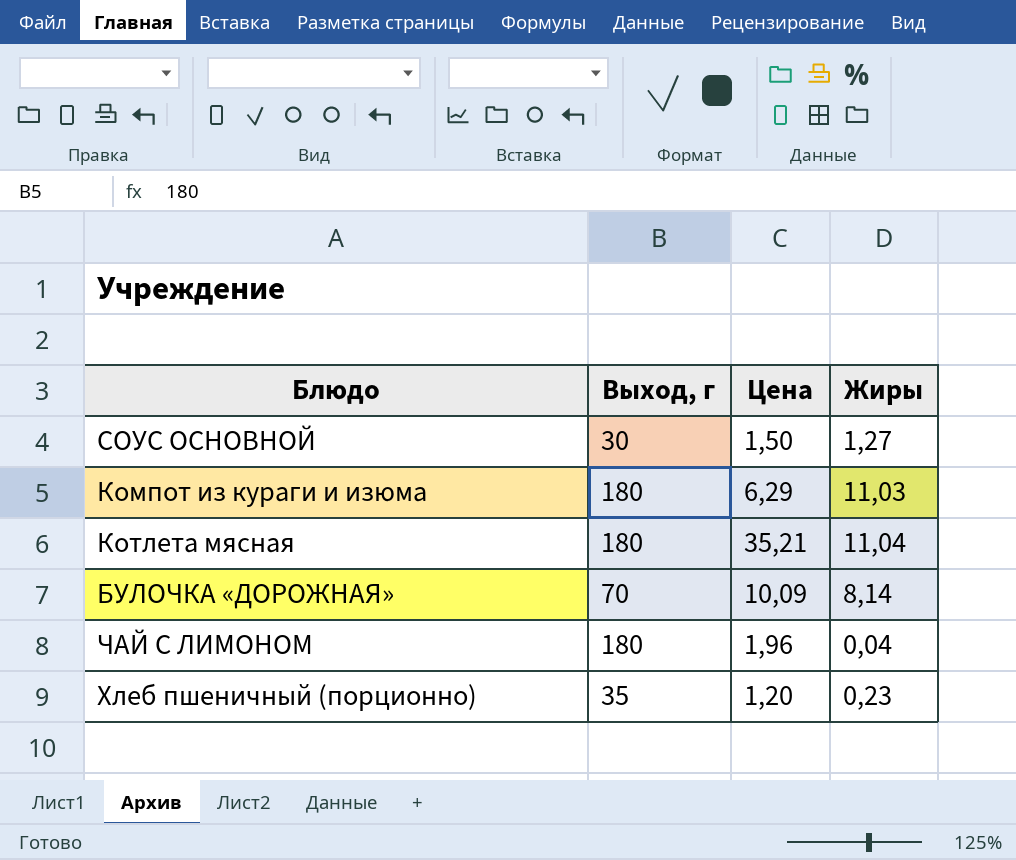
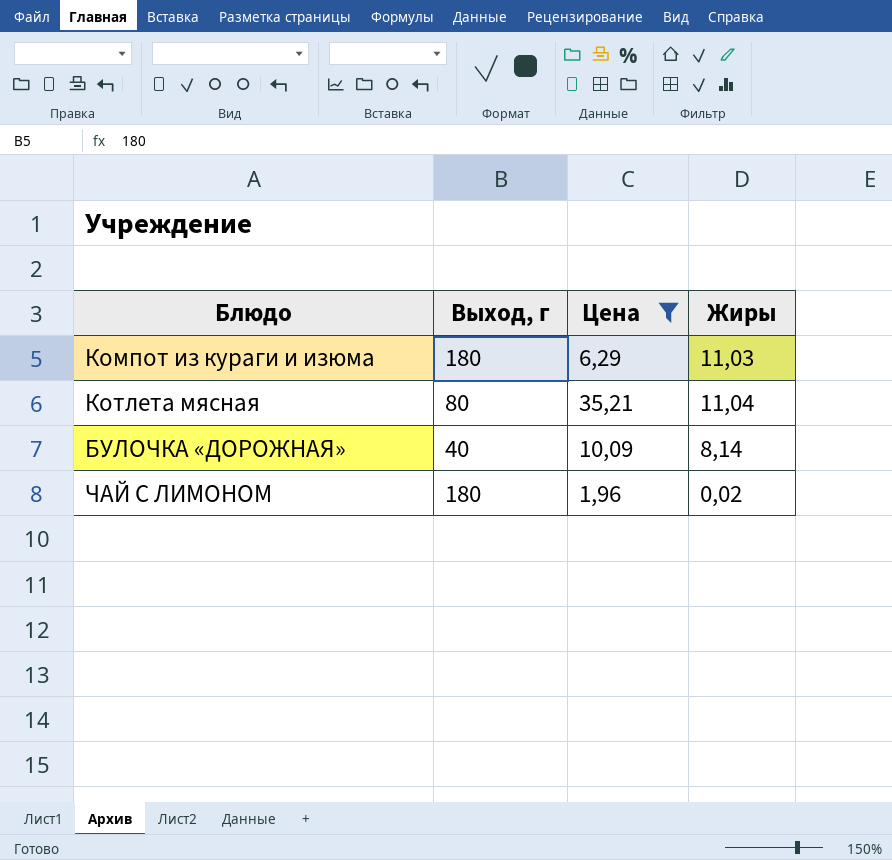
filter: none -> Цена >= 1,96
Котлета мясная | Выход, г: 180 -> 80
БУЛОЧКА «ДОРОЖНАЯ» | Выход, г: 70 -> 40
ЧАЙ С ЛИМОНОМ | Жиры: 0,04 -> 0,02

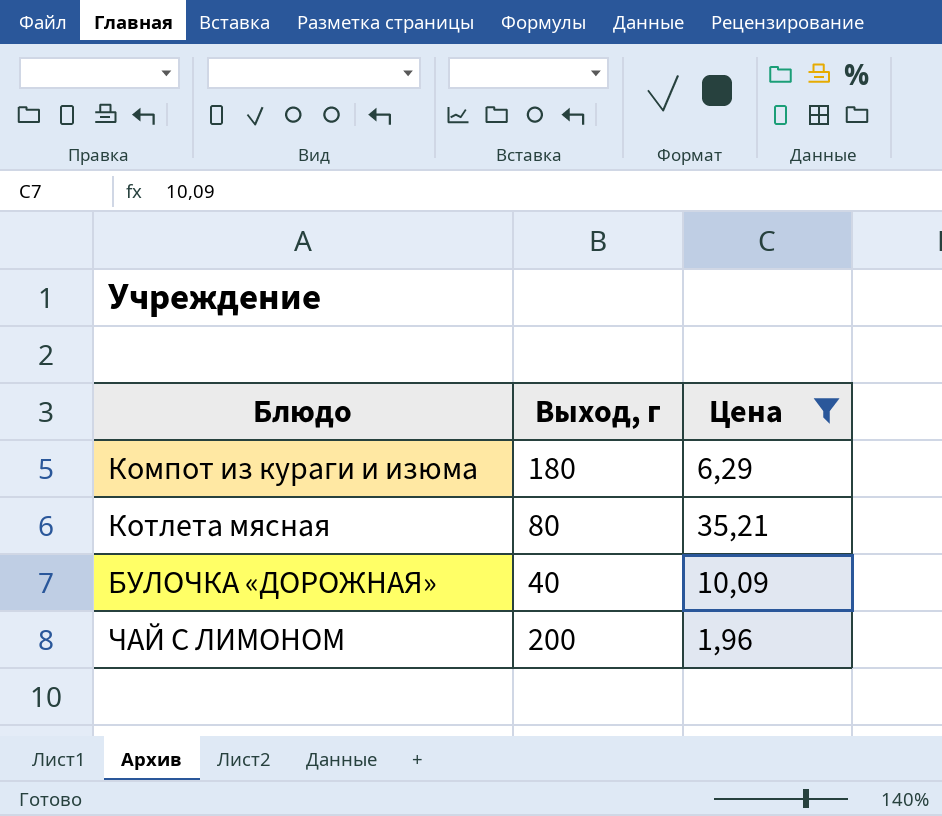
column Жиры | position: 4 -> none
ЧАЙ С ЛИМОНОМ | Выход, г: 180 -> 200

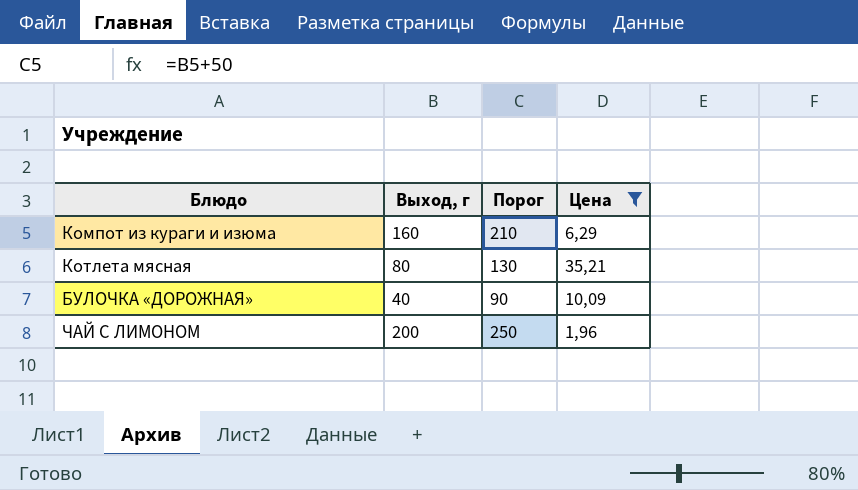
column Порог | formula: none -> [Выход, г] + 50
Компот из кураги и изюма | Выход, г: 180 -> 160

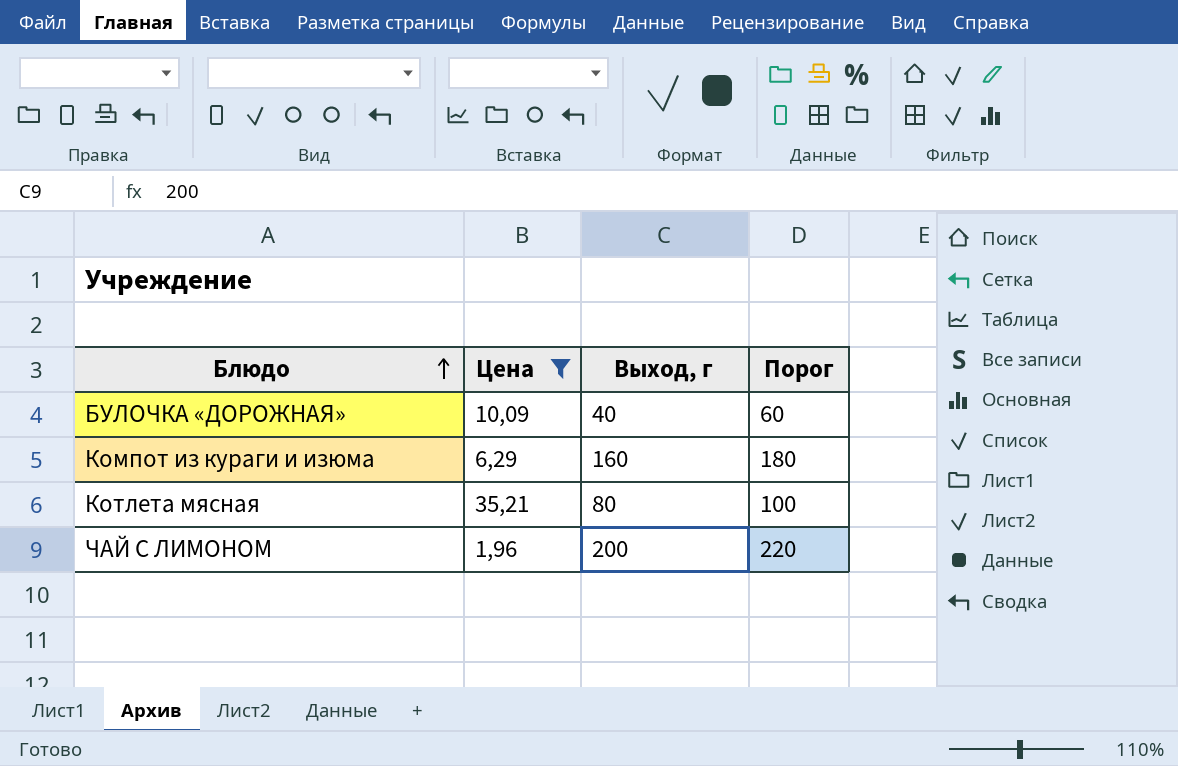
row order: none -> Блюдо ascending
column Цена | position: 4 -> 2
column Порог | formula: [Выход, г] + 50 -> [Выход, г] + 20

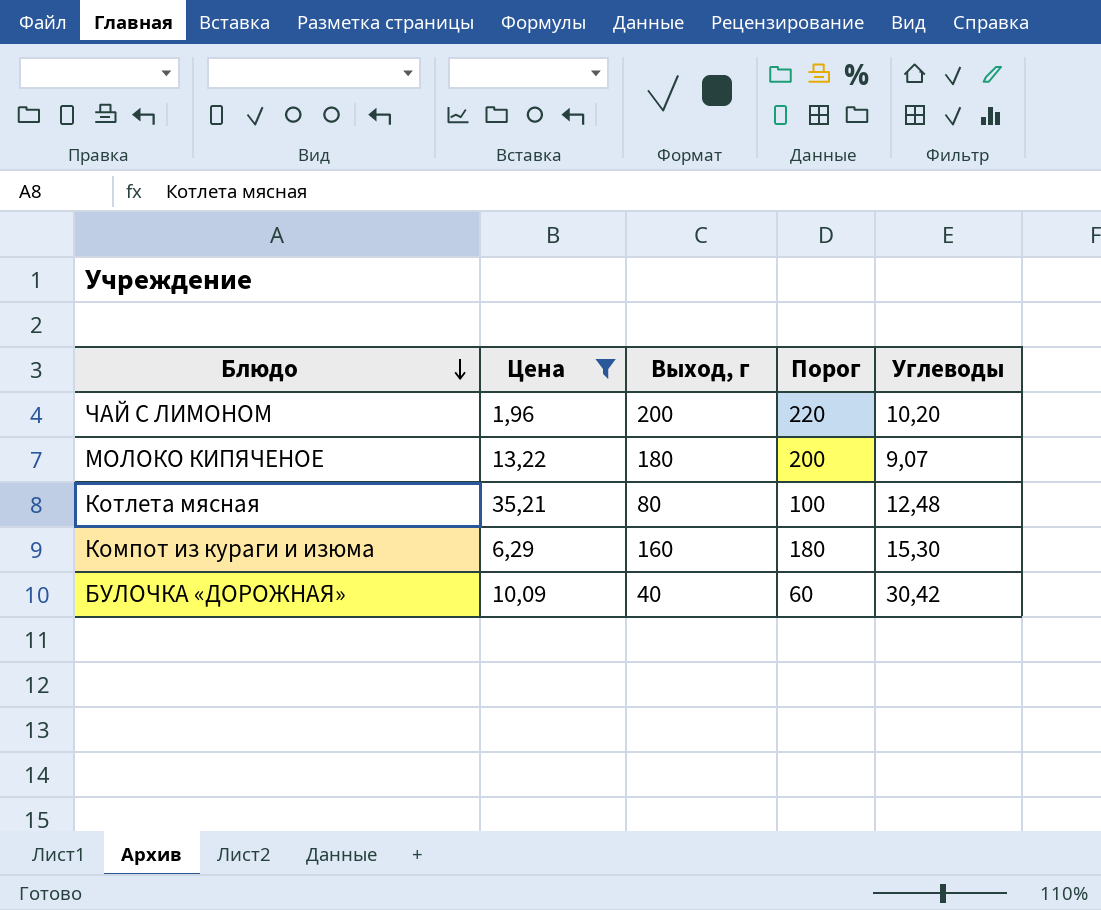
row order: Блюдо ascending -> Блюдо descending
column Углеводы | position: none -> 5
row МОЛОКО КИПЯЧЕНОЕ: none -> 13,22 | 180 | 200 | 9,07

